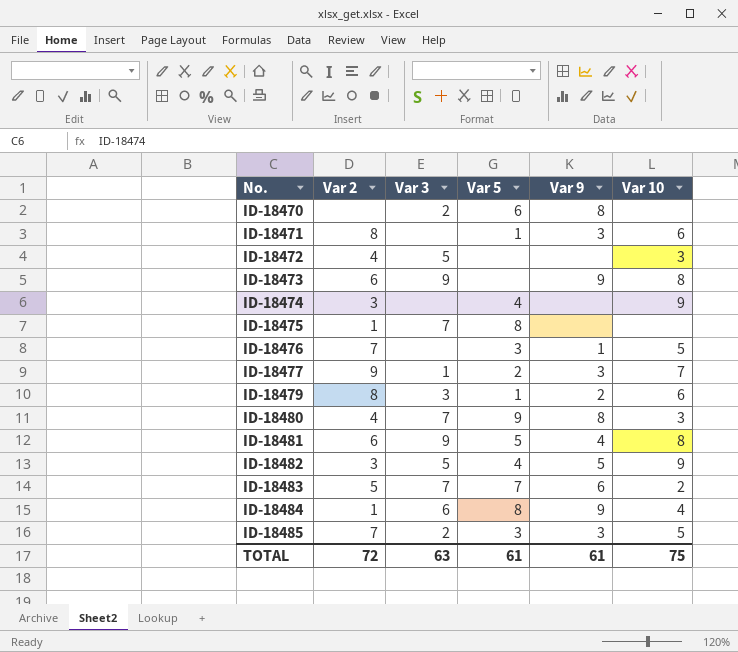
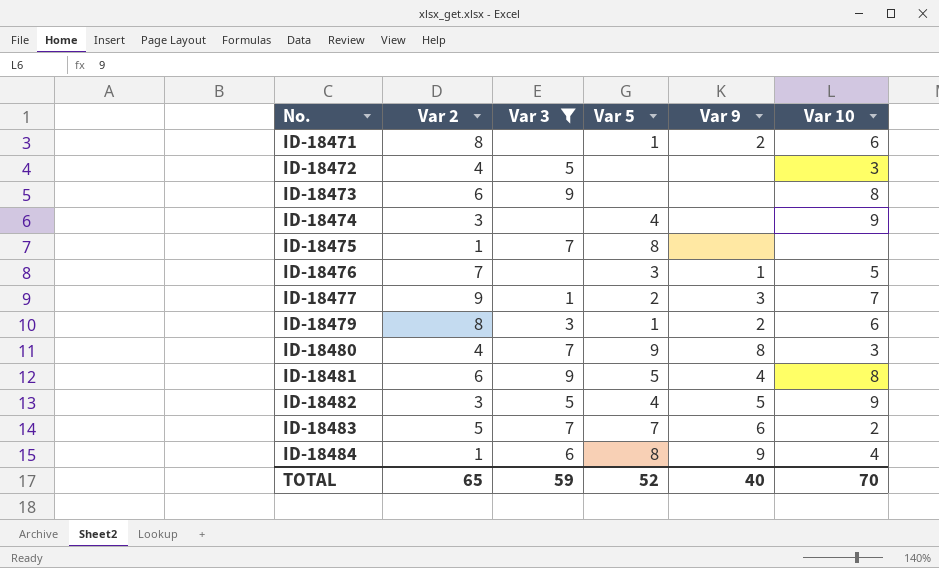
filter: none -> Var 3 != 2
ID-18471 | Var 9: 3 -> 2
ID-18473 | Var 9: 9 -> none
TOTAL | Var 2: 72 -> 65
TOTAL | Var 3: 63 -> 59
TOTAL | Var 5: 61 -> 52
TOTAL | Var 9: 61 -> 40
TOTAL | Var 10: 75 -> 70

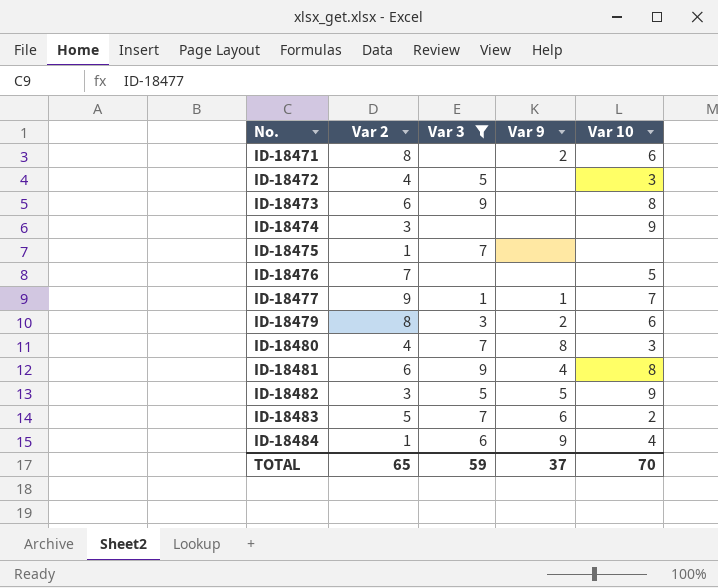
column Var 5 | position: 4 -> none
ID-18476 | Var 9: 1 -> none
ID-18477 | Var 9: 3 -> 1
TOTAL | Var 9: 40 -> 37

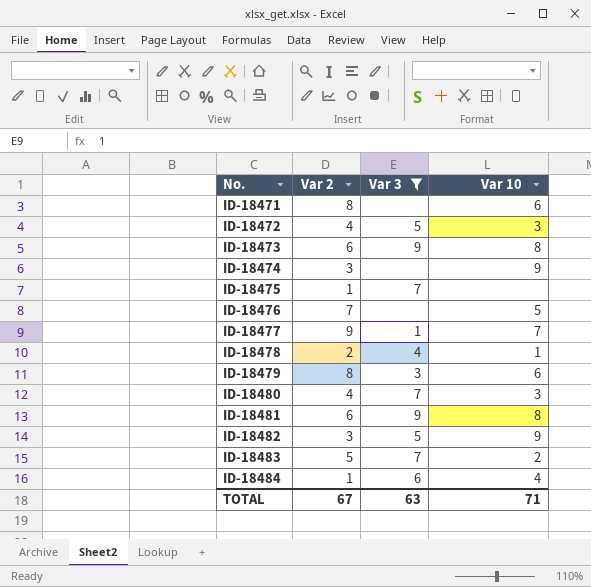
column Var 9 | position: 4 -> none
row ID-18478: none -> 2 | 4 | 1
TOTAL | Var 2: 65 -> 67
TOTAL | Var 3: 59 -> 63
TOTAL | Var 10: 70 -> 71

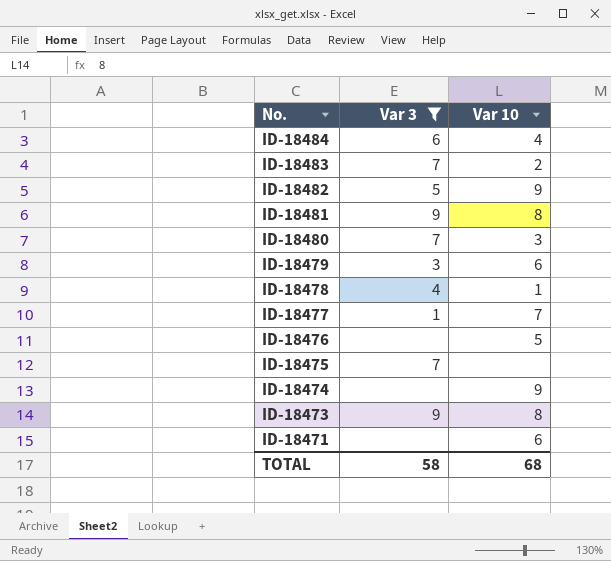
row order: No. ascending -> No. descending
column Var 2 | position: 2 -> none
row ID-18472: 4 | 5 | 3 -> none
TOTAL | Var 3: 63 -> 58
TOTAL | Var 10: 71 -> 68

